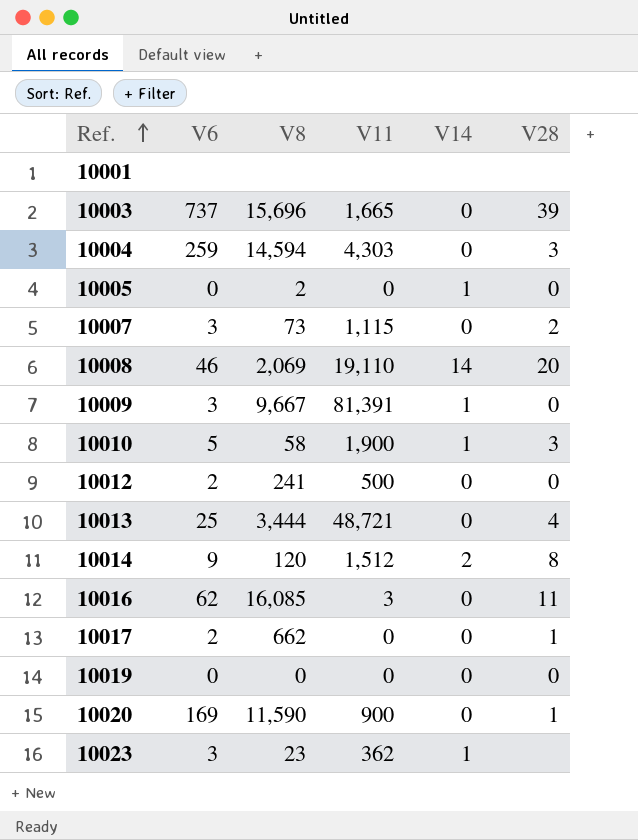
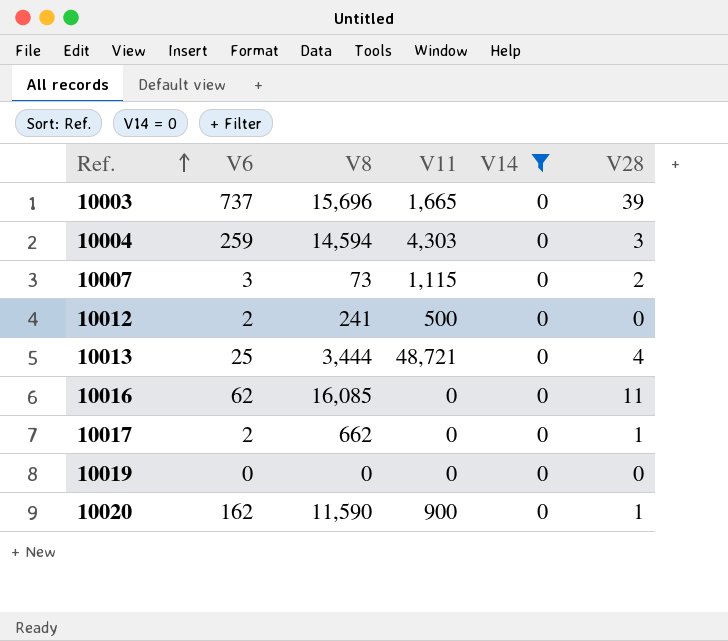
filter: none -> V14 = 0
10016 | V11: 3 -> 0
10020 | V6: 169 -> 162

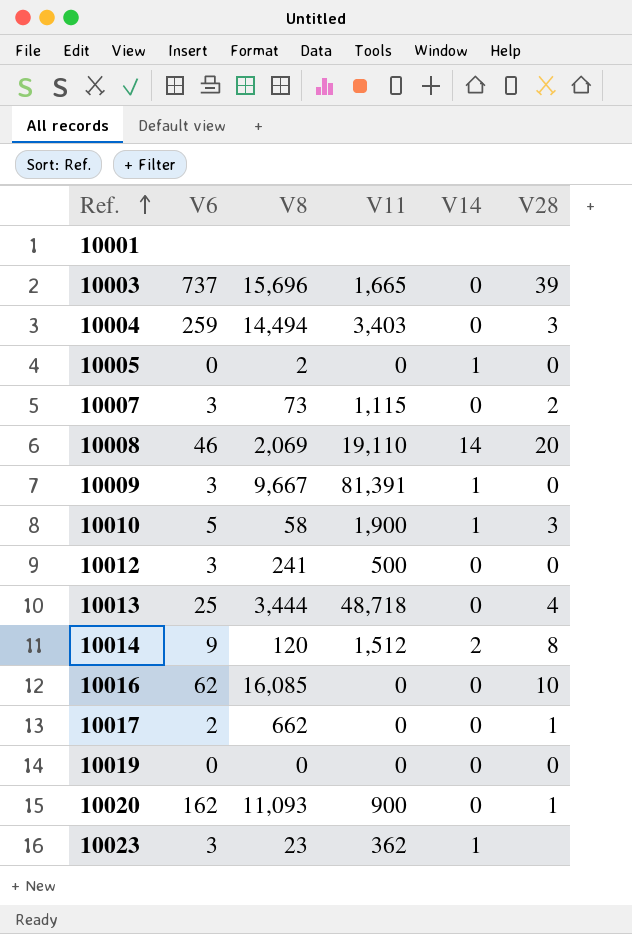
filter: V14 = 0 -> none
10004 | V8: 14,594 -> 14,494
10004 | V11: 4,303 -> 3,403
10012 | V6: 2 -> 3
10013 | V11: 48,721 -> 48,718
10016 | V28: 11 -> 10
10020 | V8: 11,590 -> 11,093

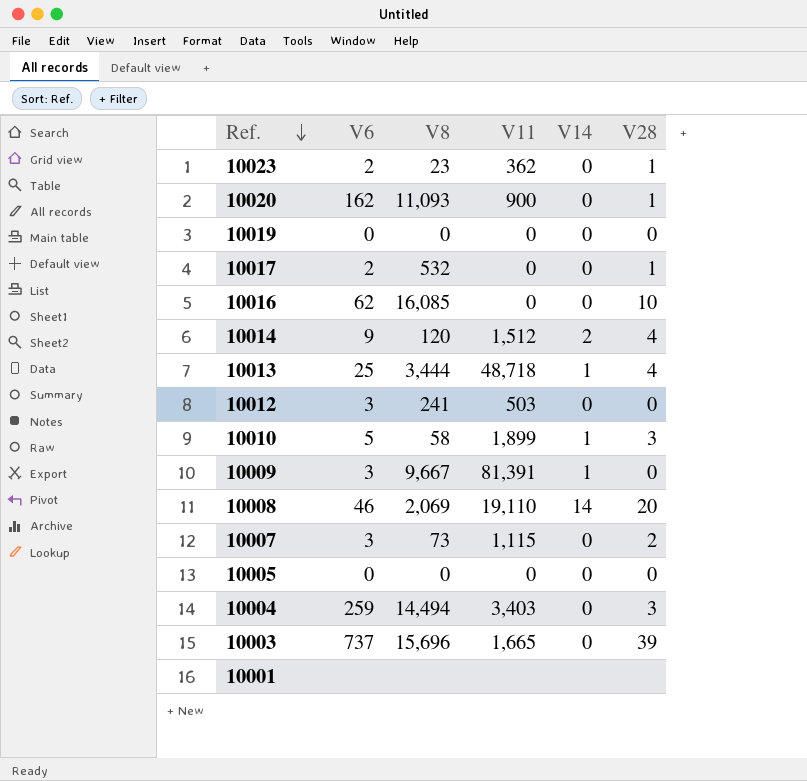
row order: Ref. ascending -> Ref. descending
10023 | V6: 3 -> 2
10023 | V14: 1 -> 0
10023 | V28: none -> 1
10017 | V8: 662 -> 532
10014 | V28: 8 -> 4
10013 | V14: 0 -> 1
10012 | V11: 500 -> 503
10010 | V11: 1,900 -> 1,899
10005 | V8: 2 -> 0
10005 | V14: 1 -> 0

